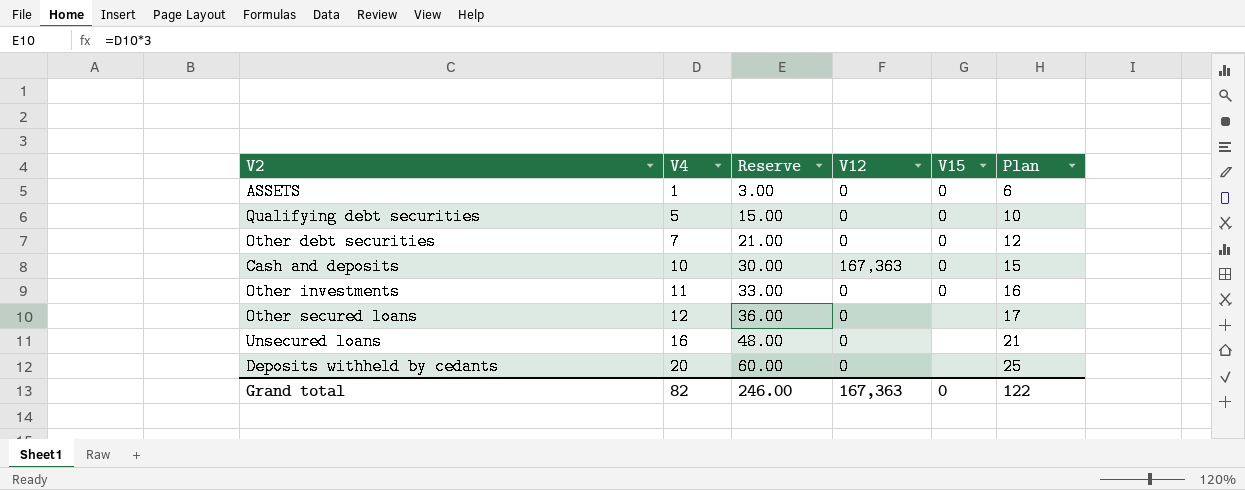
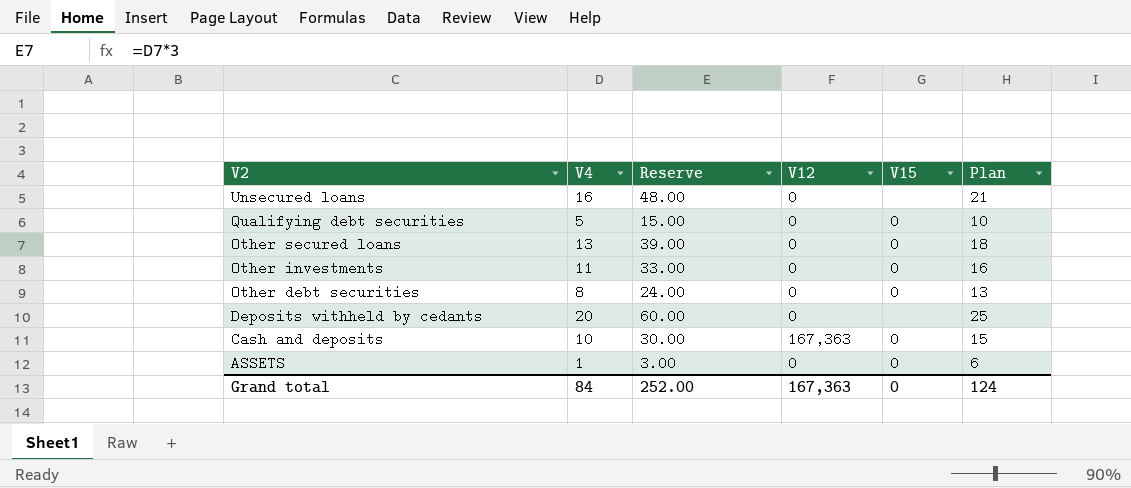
row order: V4 ascending -> V2 descending
Other secured loans | V4: 12 -> 13
Other secured loans | Reserve: 36.00 -> 39.00
Other secured loans | V15: none -> 0
Other secured loans | Plan: 17 -> 18
Other debt securities | V4: 7 -> 8
Other debt securities | Reserve: 21.00 -> 24.00
Other debt securities | Plan: 12 -> 13
Grand total | V4: 82 -> 84
Grand total | Reserve: 246.00 -> 252.00
Grand total | Plan: 122 -> 124

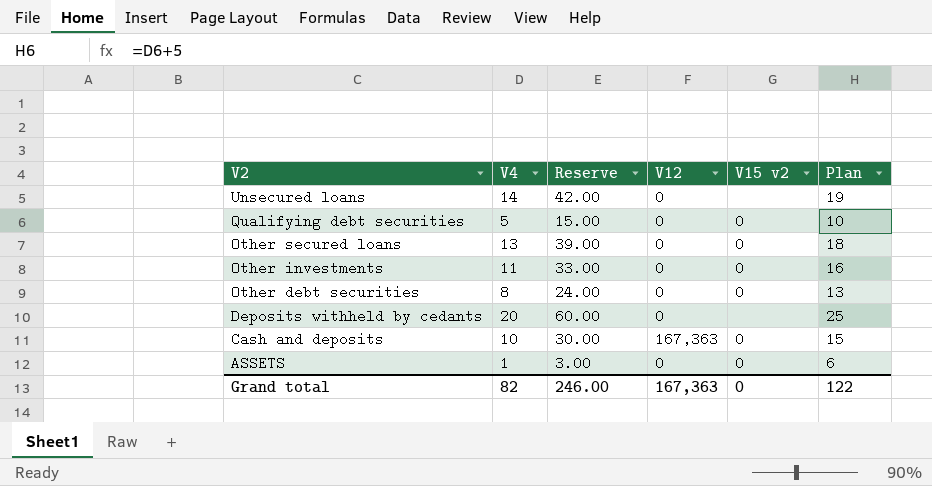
column name: V15 -> V15 v2
Unsecured loans | V4: 16 -> 14
Unsecured loans | Reserve: 48.00 -> 42.00
Unsecured loans | Plan: 21 -> 19
Grand total | V4: 84 -> 82
Grand total | Reserve: 252.00 -> 246.00
Grand total | Plan: 124 -> 122

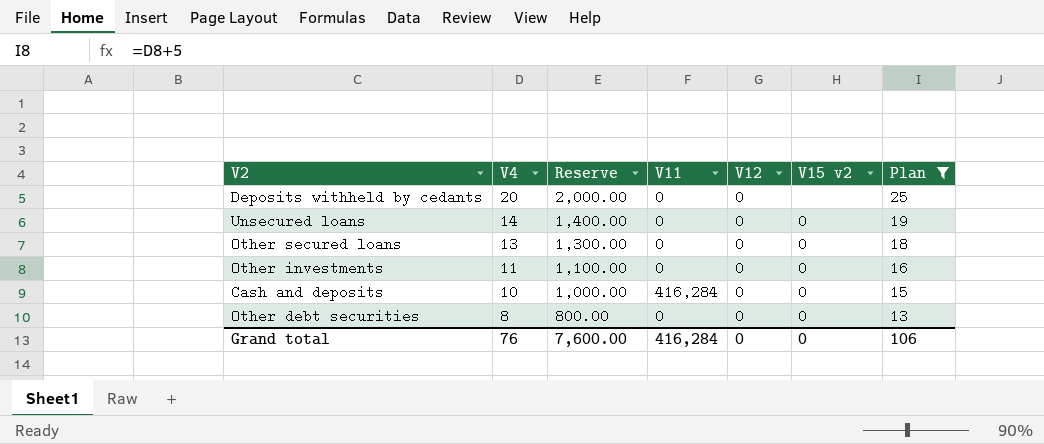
filter: none -> Plan >= 13
row order: V2 descending -> V4 descending
column Reserve | formula: [V4] * 3 -> [V4] * 100
column V11 | position: none -> 4
Unsecured loans | V15 v2: none -> 0
Cash and deposits | V12: 167,363 -> 0
Grand total | V4: 82 -> 76
Grand total | Reserve: 246.00 -> 7,600.00
Grand total | V12: 167,363 -> 0
Grand total | Plan: 122 -> 106

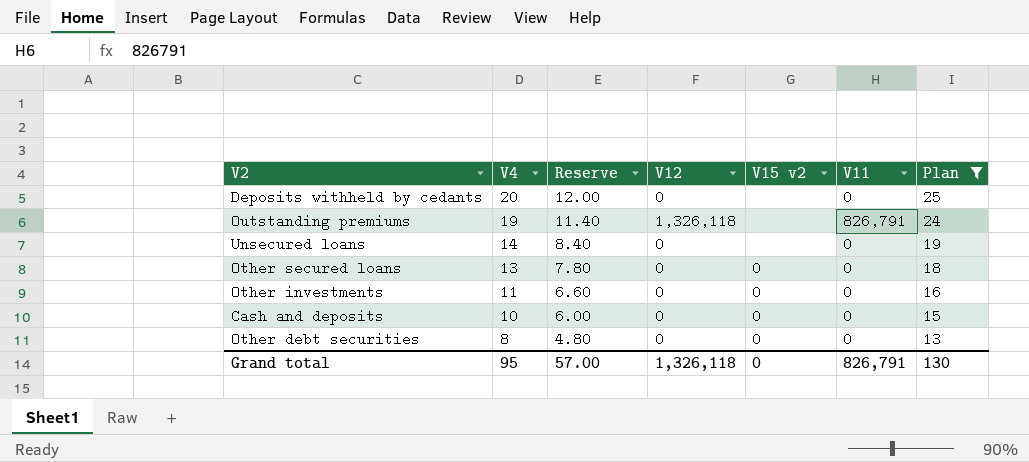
column Reserve | formula: [V4] * 100 -> [V4] * 0.6
column V11 | position: 4 -> 6
row Outstanding premiums: none -> 19 | 11.40 | 1,326,118 | none | 826,791 | 24
Unsecured loans | V15 v2: 0 -> none
Cash and deposits | V11: 416,284 -> 0
Grand total | V4: 76 -> 95
Grand total | Reserve: 7,600.00 -> 57.00
Grand total | V12: 0 -> 1,326,118
Grand total | V11: 416,284 -> 826,791
Grand total | Plan: 106 -> 130

